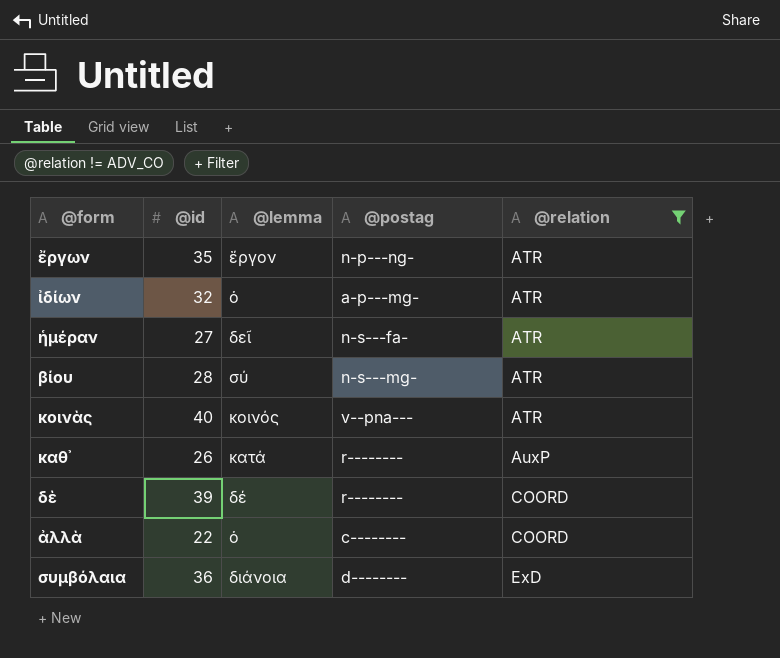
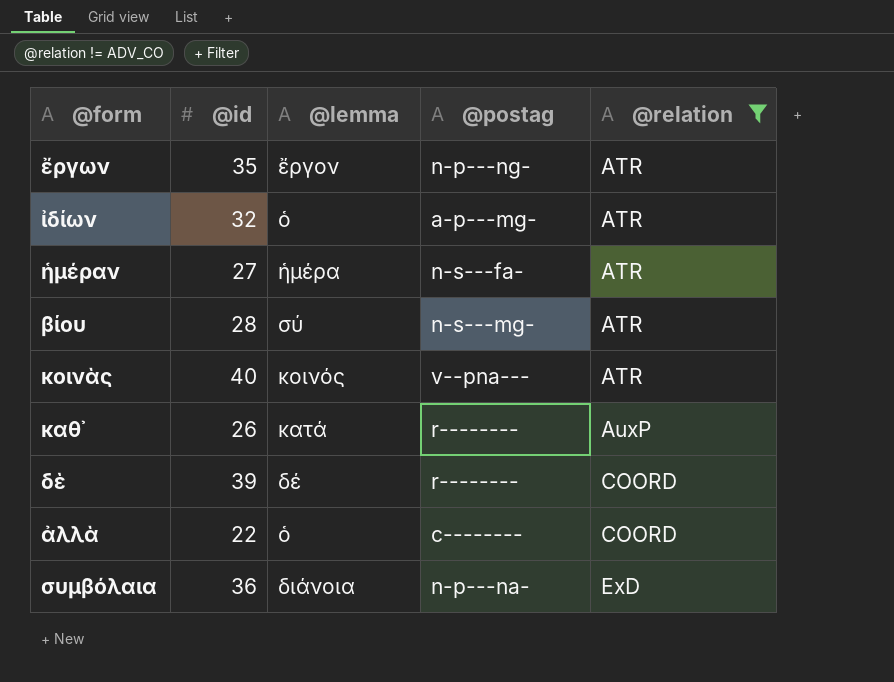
ἡμέραν | @lemma: δεῖ -> ἡμέρα
συμβόλαια | @postag: d-------- -> n-p---na-

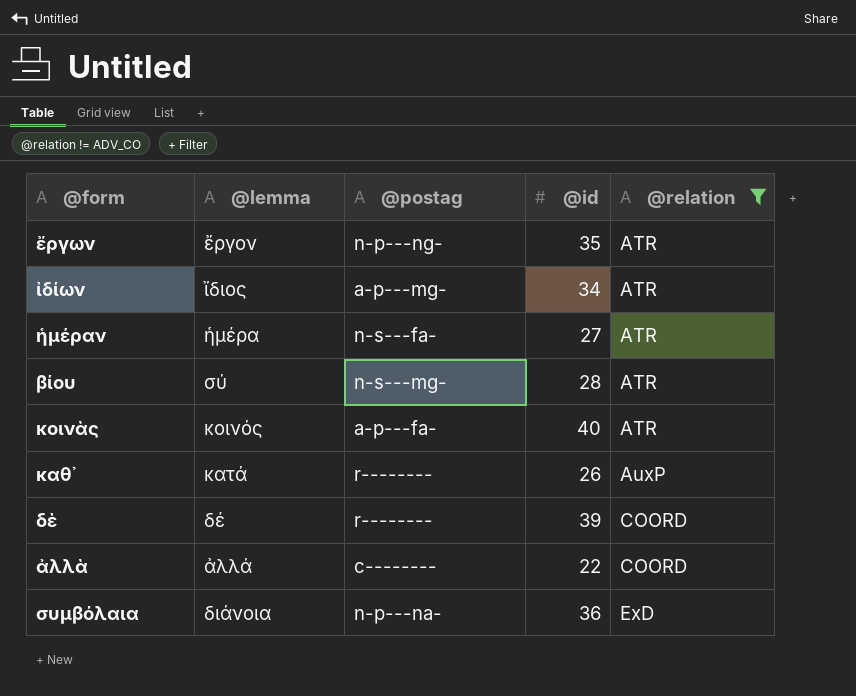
column @id | position: 2 -> 4
ἰδίων | @lemma: ὁ -> ἴδιος
ἰδίων | @id: 32 -> 34
κοινὰς | @postag: v--pna--- -> a-p---fa-
ἀλλὰ | @lemma: ὁ -> ἀλλά

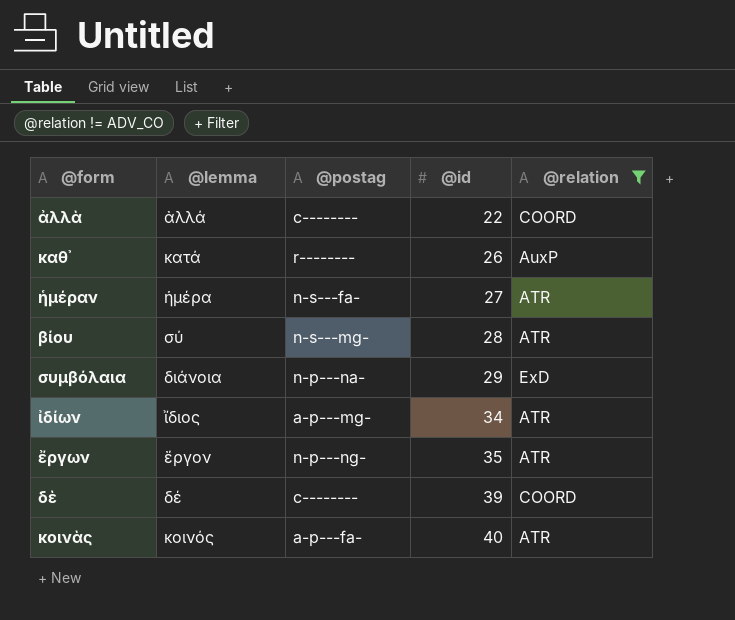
row order: @relation ascending -> @id ascending
συμβόλαια | @id: 36 -> 29
δὲ | @postag: r-------- -> c--------

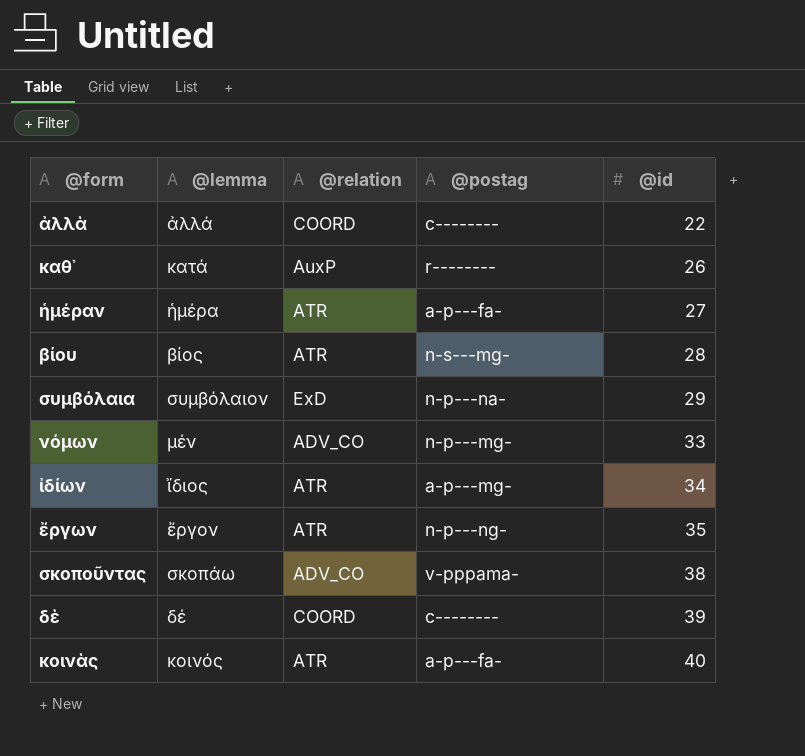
filter: @relation != ADV_CO -> none
column @relation | position: 5 -> 3
ἡμέραν | @postag: n-s---fa- -> a-p---fa-
βίου | @lemma: σύ -> βίος
συμβόλαια | @lemma: διάνοια -> συμβόλαιον

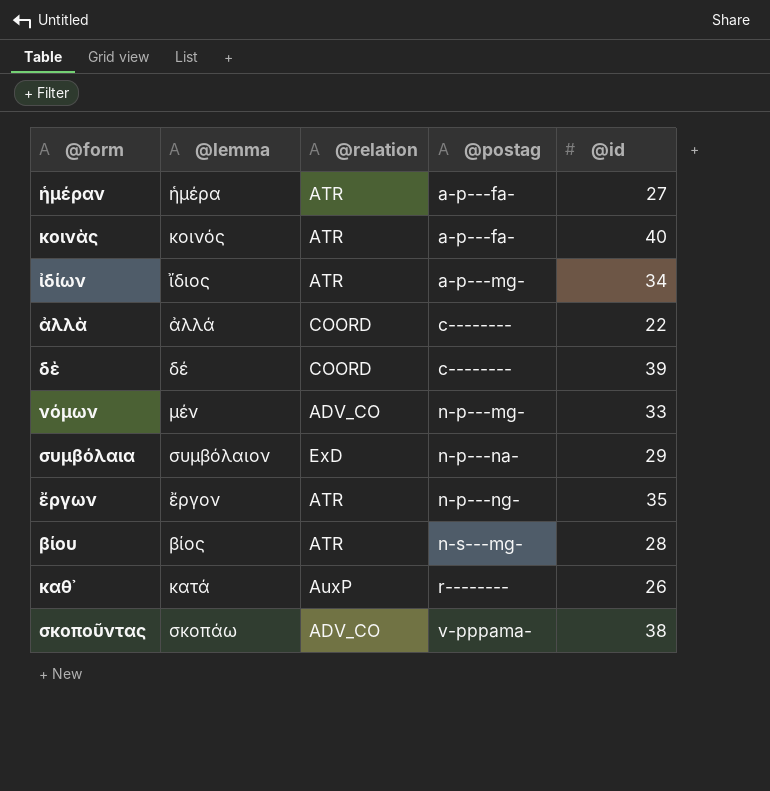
row order: @id ascending -> @postag ascending

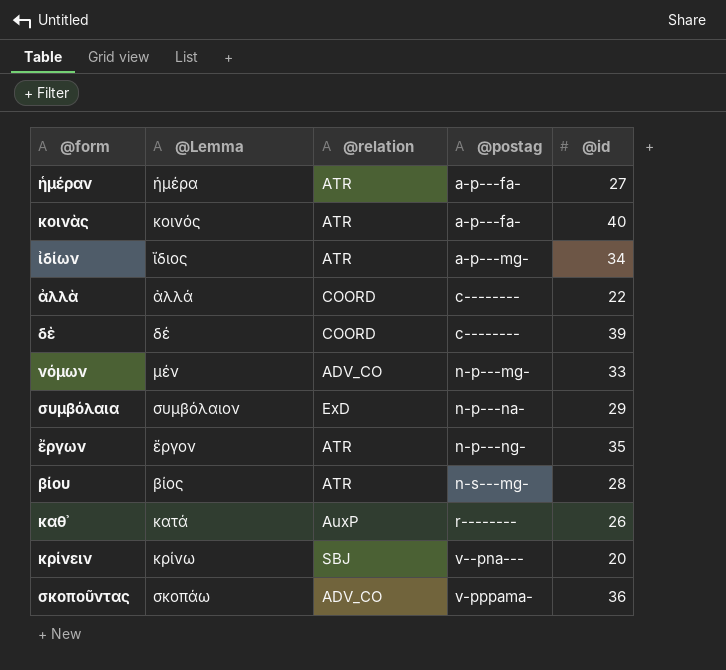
column name: @lemma -> @Lemma
row κρίνειν: none -> κρίνω | SBJ | v--pna--- | 20
σκοποῦντας | @id: 38 -> 36

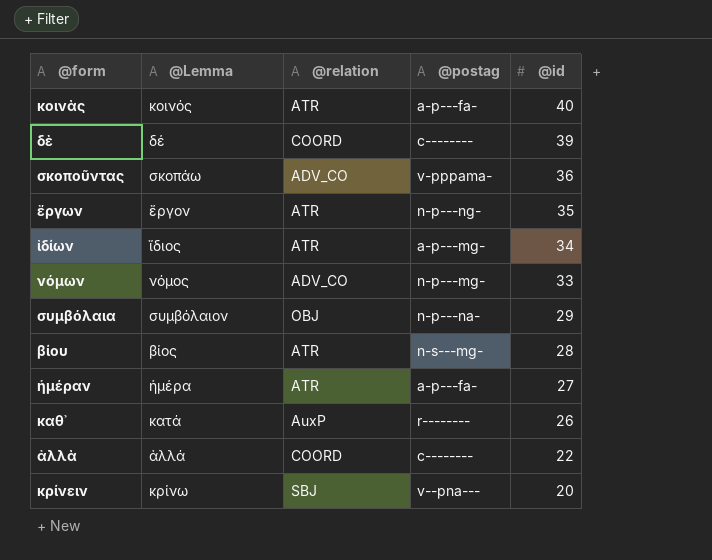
row order: @postag ascending -> @id descending
νόμων | @Lemma: μέν -> νόμος
συμβόλαια | @relation: ExD -> OBJ

